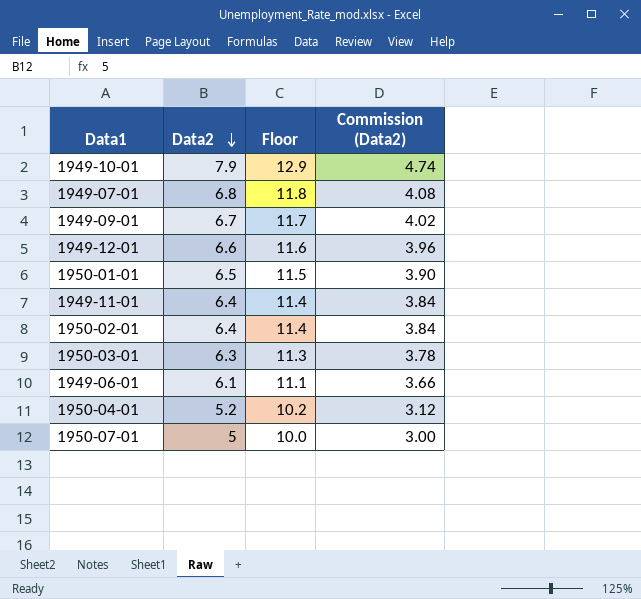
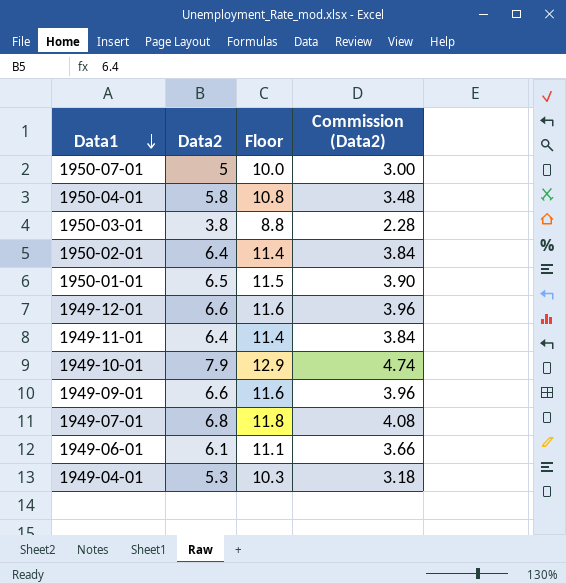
row order: Data2 descending -> Data1 descending
1950-04-01 | Data2: 5.2 -> 5.8
1950-04-01 | Floor: 10.2 -> 10.8
1950-04-01 | Commission (Data2): 3.12 -> 3.48
1950-03-01 | Data2: 6.3 -> 3.8
1950-03-01 | Floor: 11.3 -> 8.8
1950-03-01 | Commission (Data2): 3.78 -> 2.28
1949-09-01 | Data2: 6.7 -> 6.6
1949-09-01 | Floor: 11.7 -> 11.6
1949-09-01 | Commission (Data2): 4.02 -> 3.96
row 1949-04-01: none -> 5.3 | 10.3 | 3.18

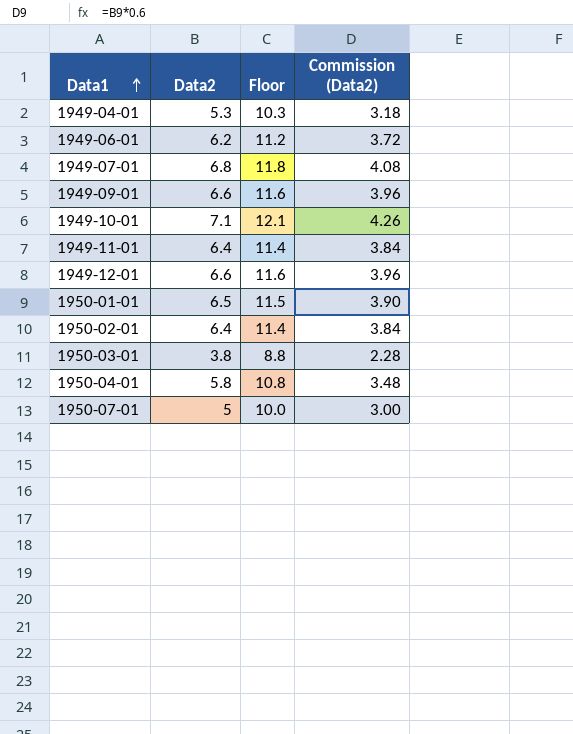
row order: Data1 descending -> Data1 ascending
1949-06-01 | Data2: 6.1 -> 6.2
1949-06-01 | Floor: 11.1 -> 11.2
1949-06-01 | Commission (Data2): 3.66 -> 3.72
1949-10-01 | Data2: 7.9 -> 7.1
1949-10-01 | Floor: 12.9 -> 12.1
1949-10-01 | Commission (Data2): 4.74 -> 4.26

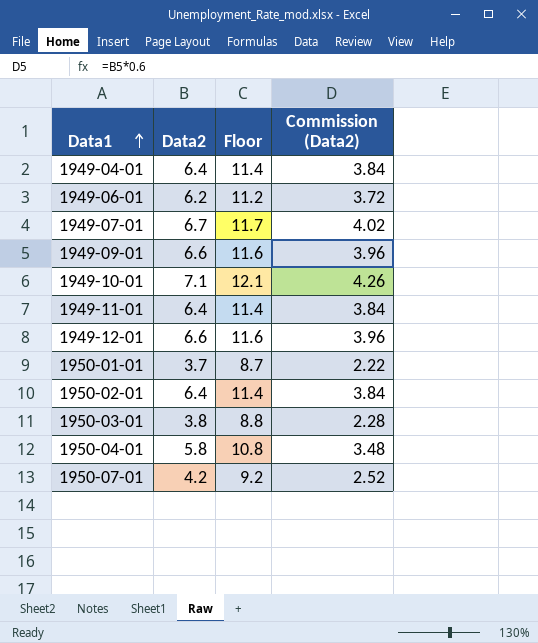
1949-04-01 | Data2: 5.3 -> 6.4
1949-04-01 | Floor: 10.3 -> 11.4
1949-04-01 | Commission (Data2): 3.18 -> 3.84
1949-07-01 | Data2: 6.8 -> 6.7
1949-07-01 | Floor: 11.8 -> 11.7
1949-07-01 | Commission (Data2): 4.08 -> 4.02
1950-01-01 | Data2: 6.5 -> 3.7
1950-01-01 | Floor: 11.5 -> 8.7
1950-01-01 | Commission (Data2): 3.90 -> 2.22
1950-07-01 | Data2: 5 -> 4.2
1950-07-01 | Floor: 10.0 -> 9.2
1950-07-01 | Commission (Data2): 3.00 -> 2.52

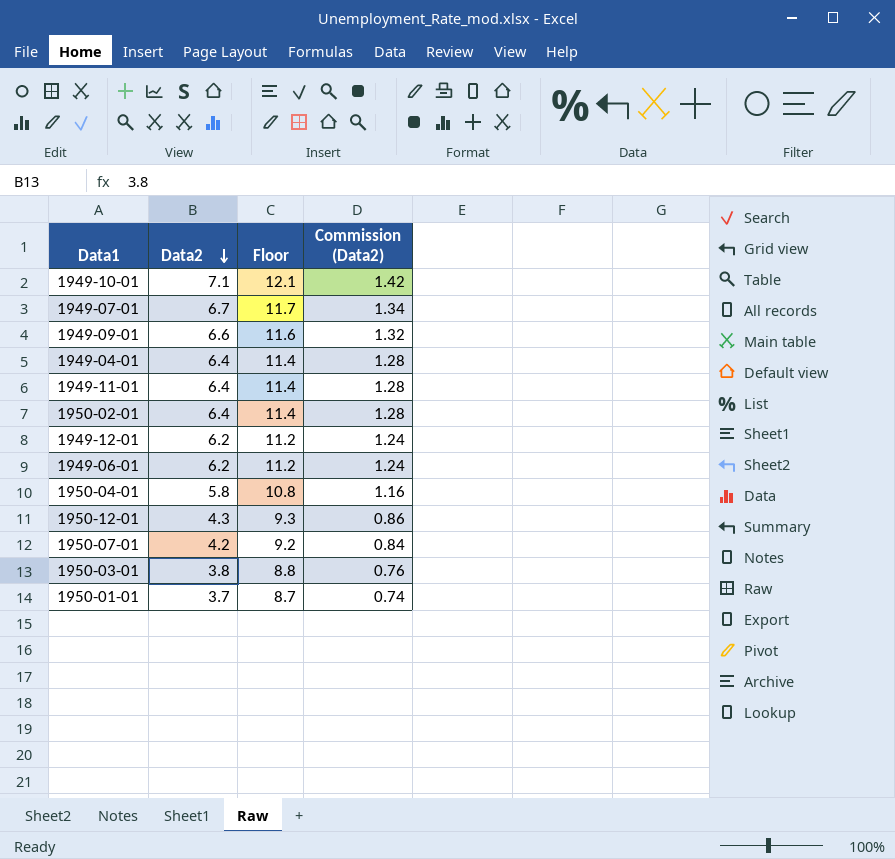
row order: Data1 ascending -> Data2 descending
column Commission (Data2) | formula: [Data2] * 0.6 -> [Data2] * 0.2
1949-12-01 | Data2: 6.6 -> 6.2
1949-12-01 | Floor: 11.6 -> 11.2
row 1950-12-01: none -> 4.3 | 9.3 | 0.86

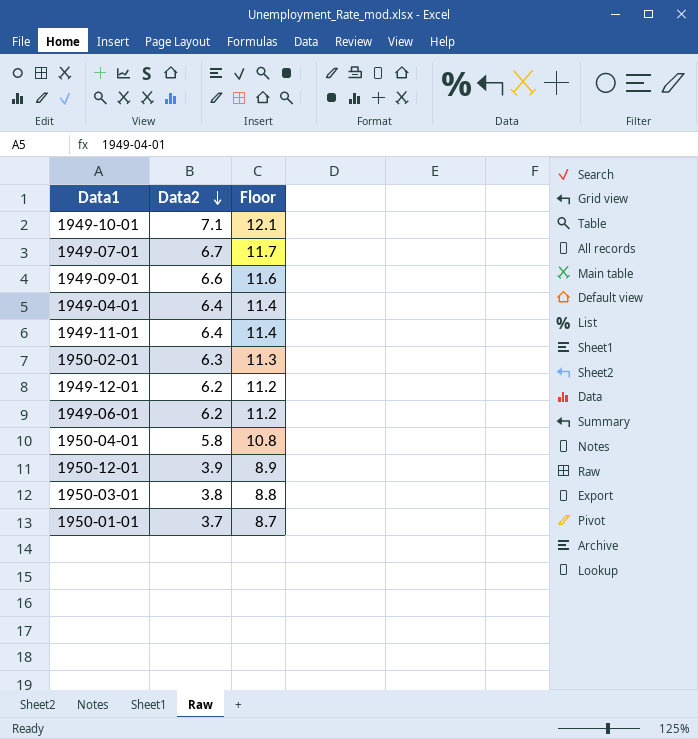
column Commission (Data2) | formula: [Data2] * 0.2 -> none
row 1950-07-01: 4.2 | 9.2 | 0.84 -> none
1950-02-01 | Data2: 6.4 -> 6.3
1950-02-01 | Floor: 11.4 -> 11.3
1950-12-01 | Data2: 4.3 -> 3.9
1950-12-01 | Floor: 9.3 -> 8.9

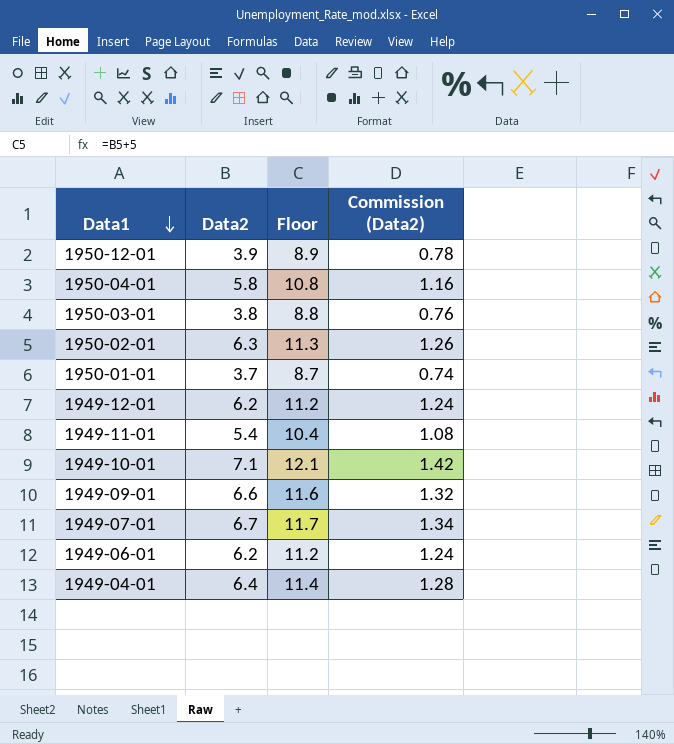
row order: Data2 descending -> Data1 descending
column Commission (Data2) | formula: none -> [Data2] * 0.2
1949-11-01 | Data2: 6.4 -> 5.4
1949-11-01 | Floor: 11.4 -> 10.4

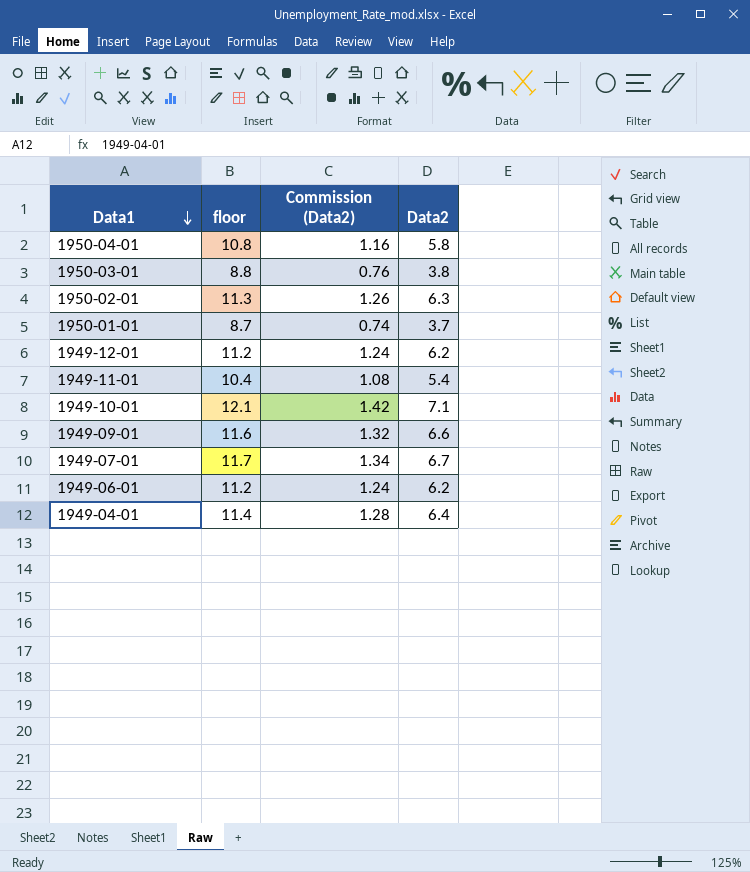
column name: Floor -> floor
column Data2 | position: 2 -> 4
row 1950-12-01: 3.9 | 8.9 | 0.78 -> none

